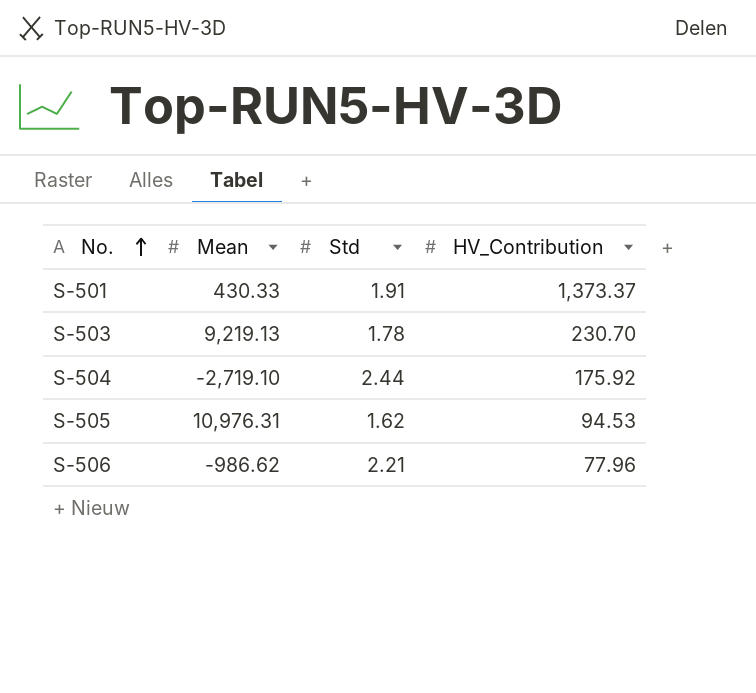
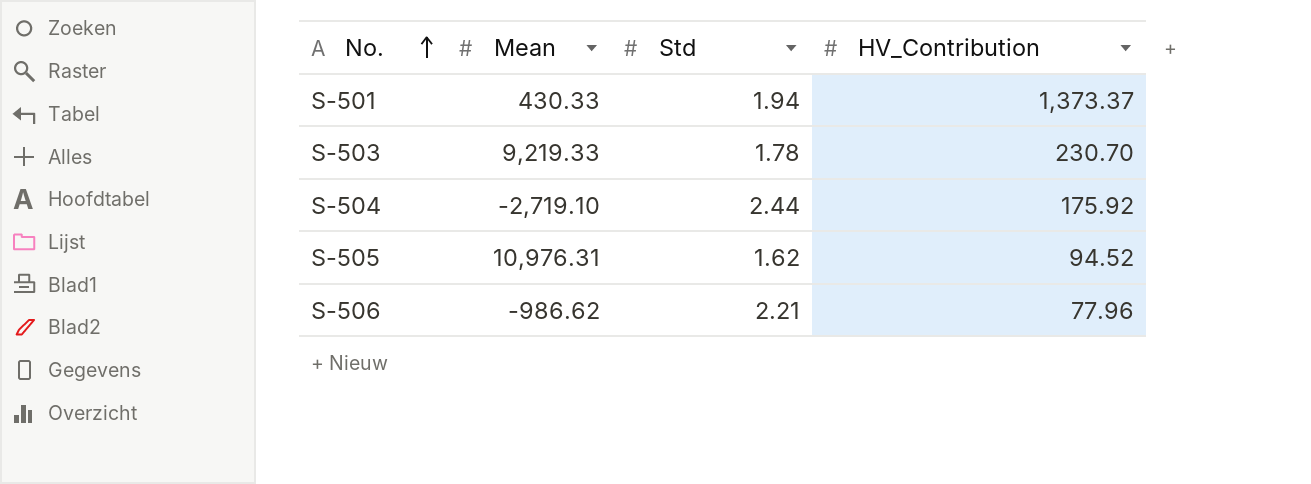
S-501 | Std: 1.91 -> 1.94
S-503 | Mean: 9,219.13 -> 9,219.33
S-505 | HV_Contribution: 94.53 -> 94.52

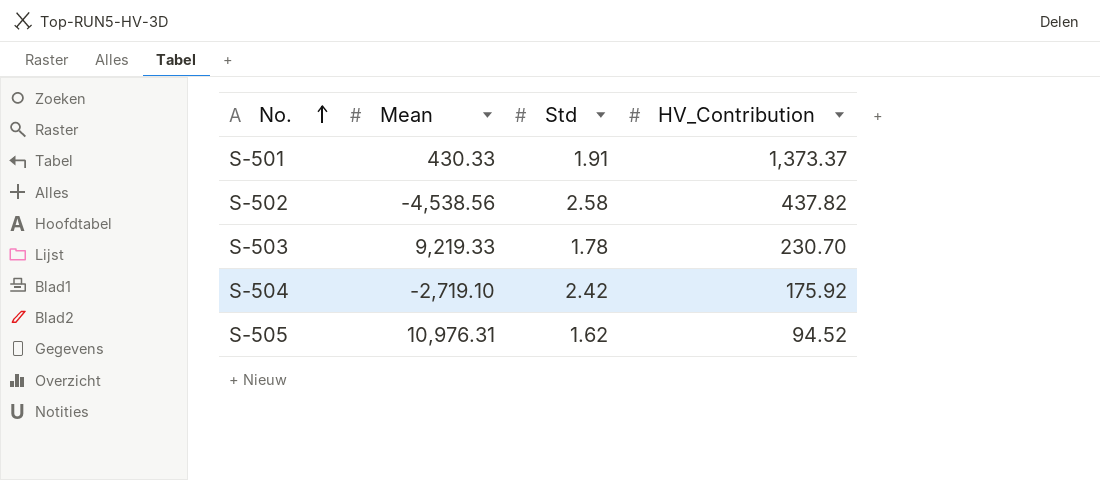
row S-506: -986.62 | 2.21 | 77.96 -> none
S-501 | Std: 1.94 -> 1.91
row S-502: none -> -4,538.56 | 2.58 | 437.82
S-504 | Std: 2.44 -> 2.42

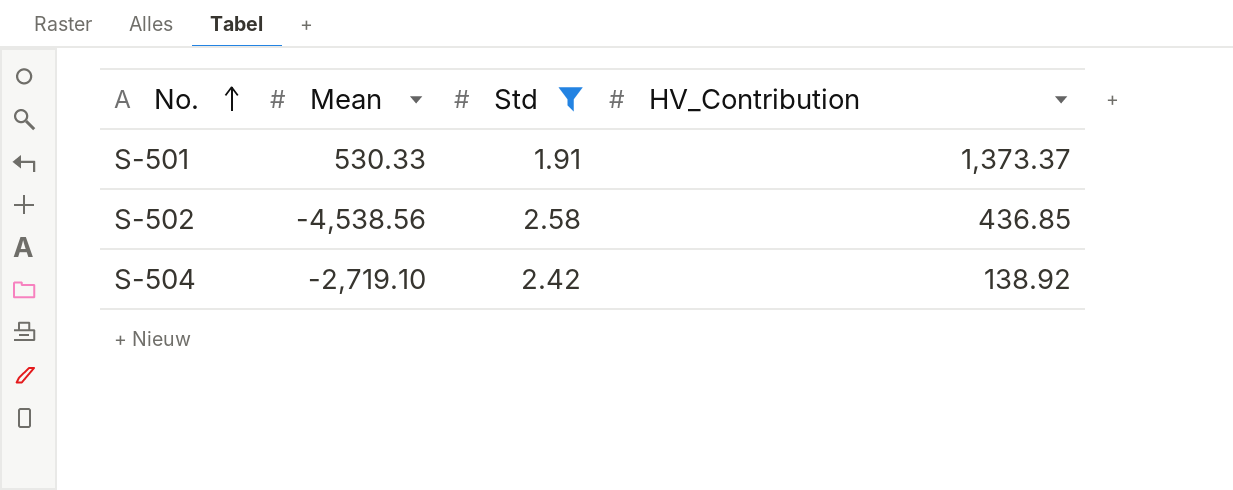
filter: none -> Std >= 1.91
S-501 | Mean: 430.33 -> 530.33
S-502 | HV_Contribution: 437.82 -> 436.85
S-504 | HV_Contribution: 175.92 -> 138.92

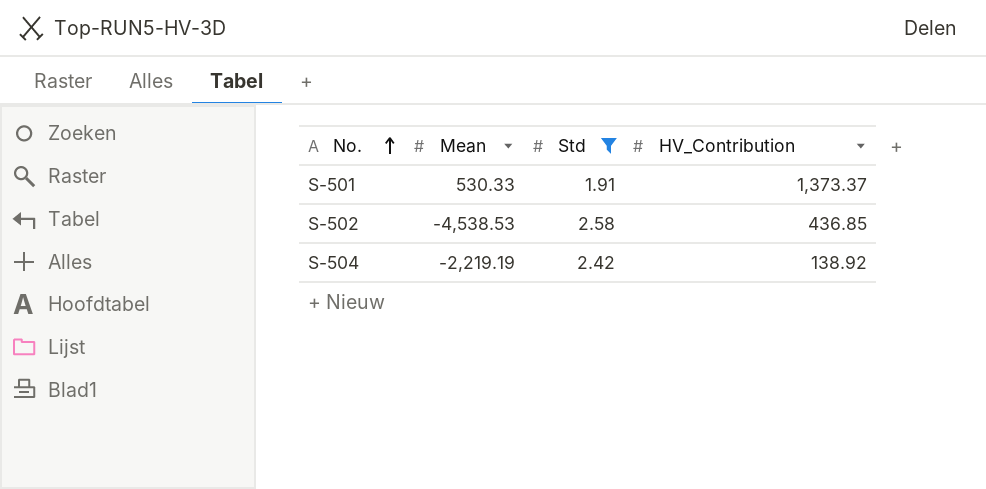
S-502 | Mean: -4,538.56 -> -4,538.53
S-504 | Mean: -2,719.10 -> -2,219.19

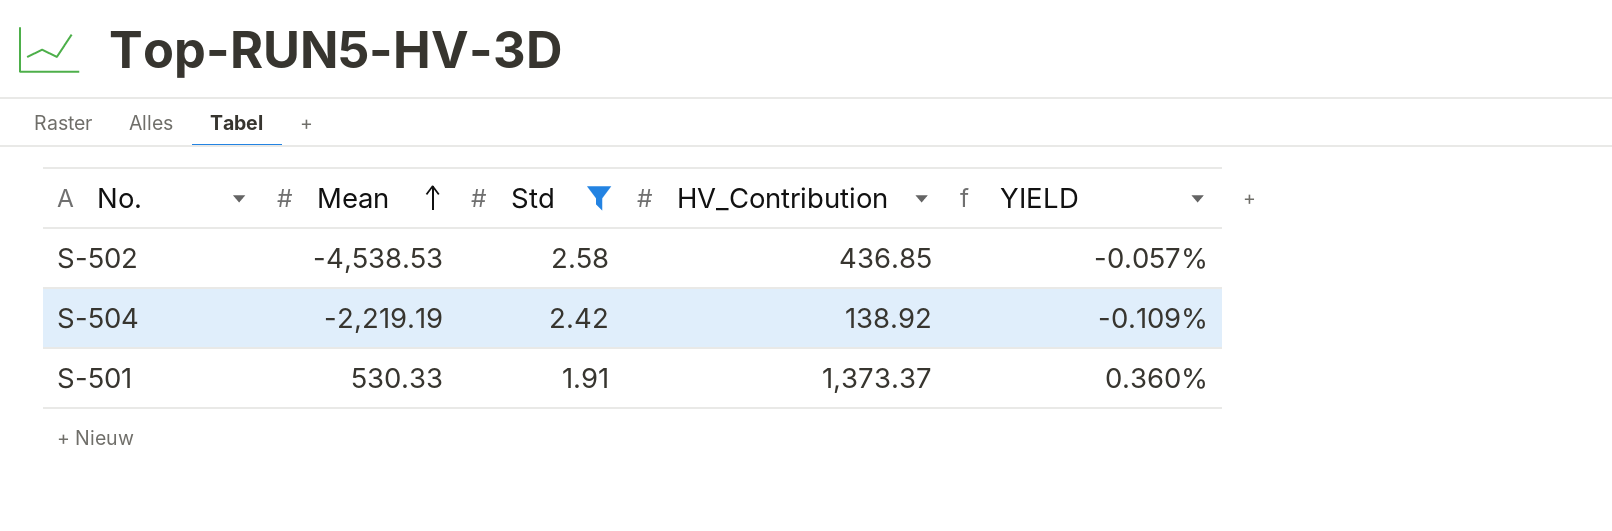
row order: No. ascending -> Mean ascending
column YIELD | formula: none -> [Std] / [Mean]

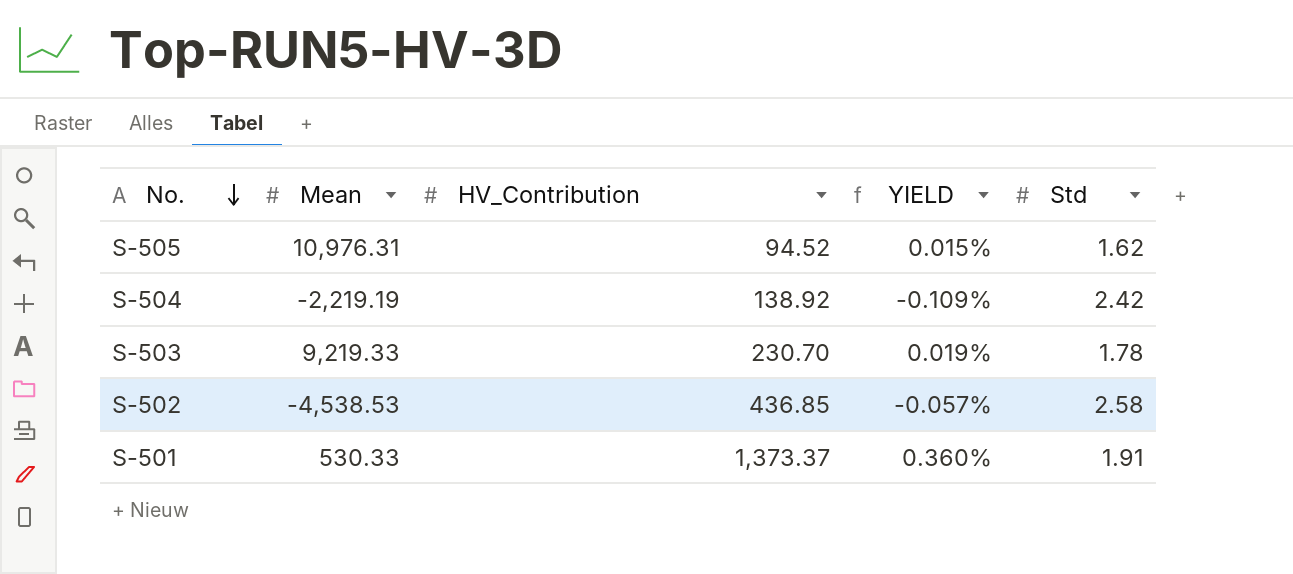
filter: Std >= 1.91 -> none
row order: Mean ascending -> No. descending
column Std | position: 3 -> 5

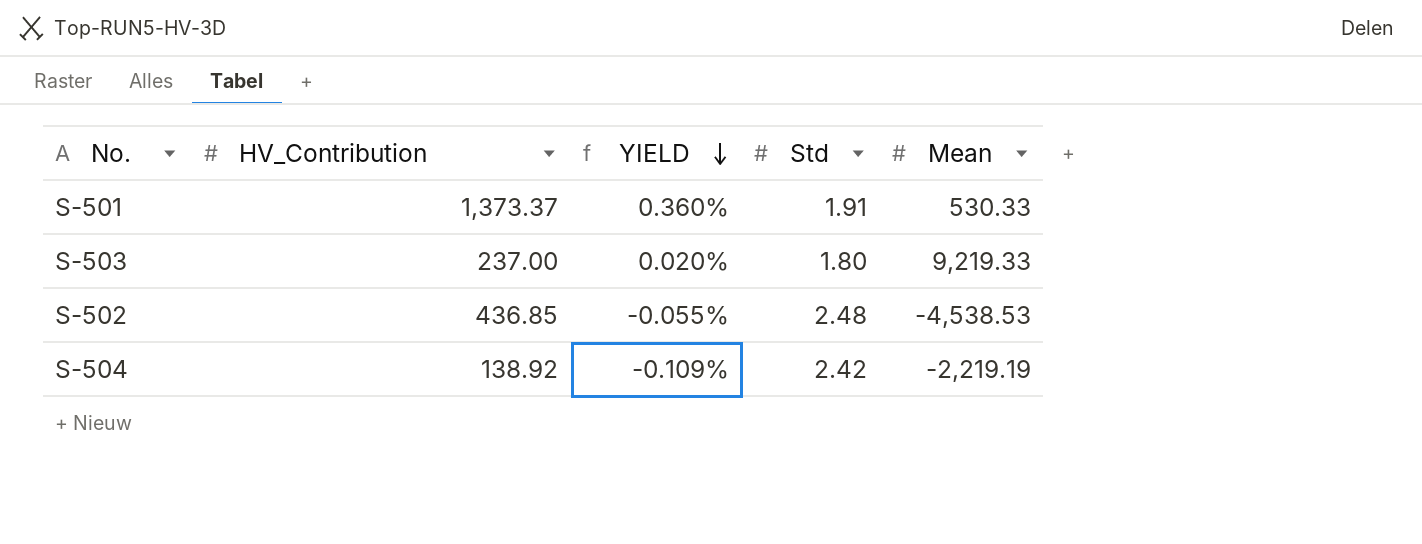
row order: No. descending -> YIELD descending
column Mean | position: 2 -> 5
row S-505: 10,976.31 | 94.52 | 0.015% | 1.62 -> none
S-503 | HV_Contribution: 230.70 -> 237.00
S-503 | YIELD: 0.019% -> 0.020%
S-503 | Std: 1.78 -> 1.80
S-502 | YIELD: -0.057% -> -0.055%
S-502 | Std: 2.58 -> 2.48

